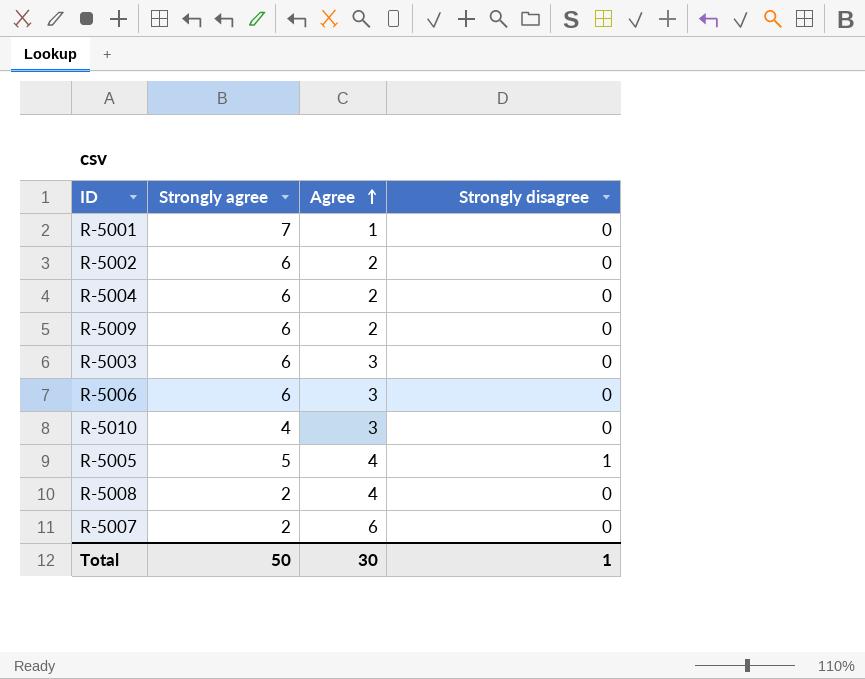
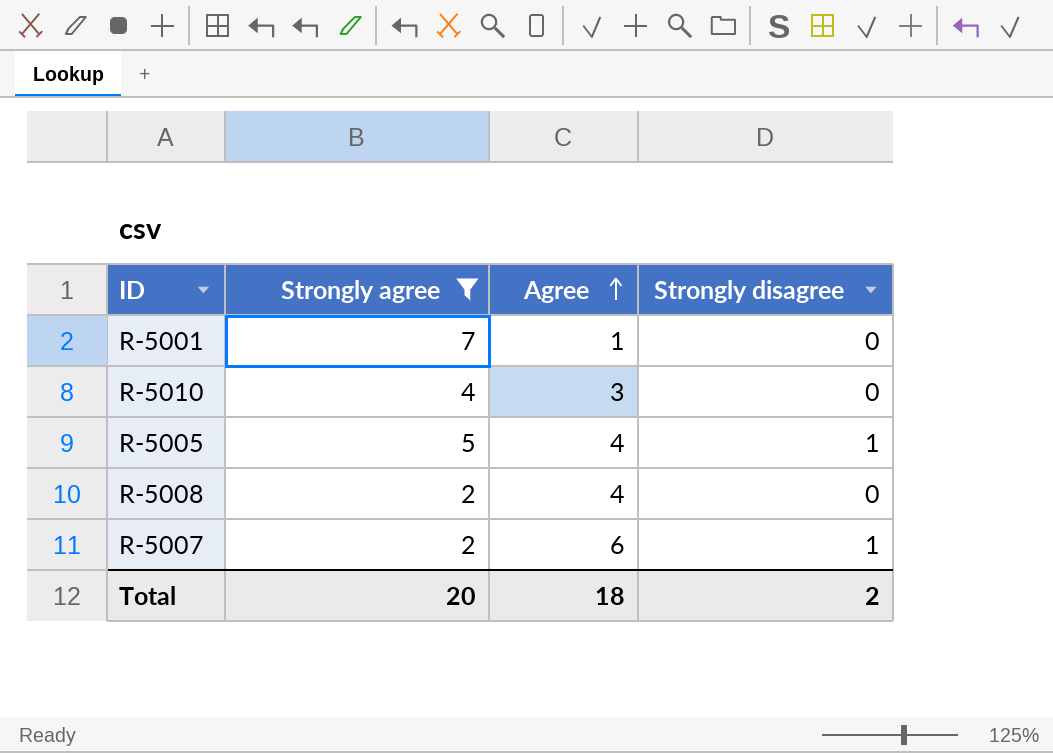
filter: none -> Strongly agree != 6
R-5007 | Strongly disagree: 0 -> 1
Total | Strongly agree: 50 -> 20
Total | Agree: 30 -> 18
Total | Strongly disagree: 1 -> 2

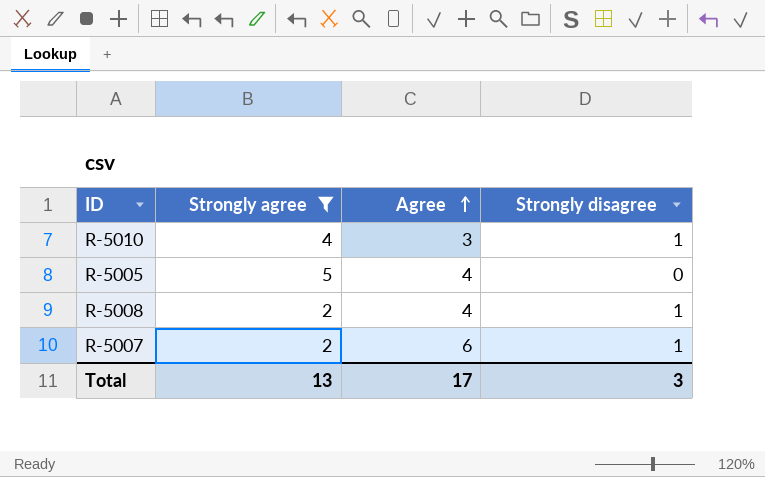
row R-5001: 7 | 1 | 0 -> none
R-5010 | Strongly disagree: 0 -> 1
R-5005 | Strongly disagree: 1 -> 0
R-5008 | Strongly disagree: 0 -> 1
Total | Strongly agree: 20 -> 13
Total | Agree: 18 -> 17
Total | Strongly disagree: 2 -> 3

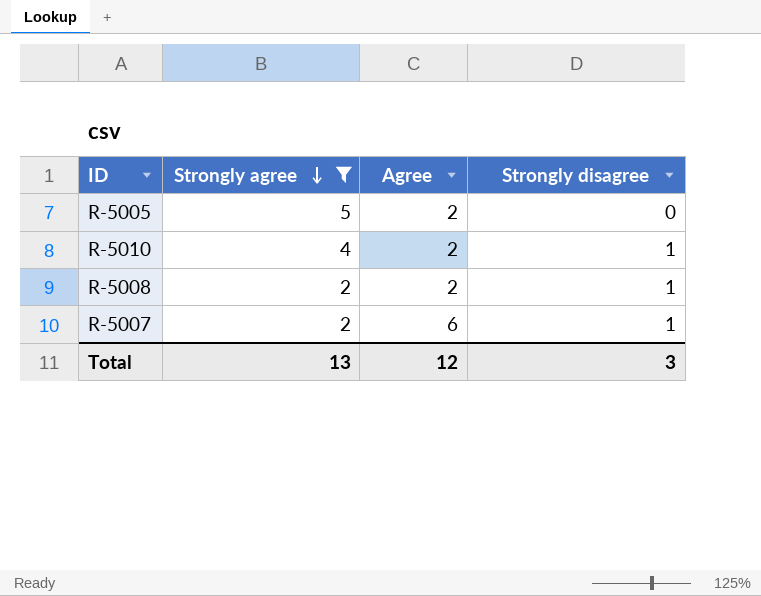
row order: Agree ascending -> Strongly agree descending
R-5005 | Agree: 4 -> 2
R-5010 | Agree: 3 -> 2
R-5008 | Agree: 4 -> 2
Total | Agree: 17 -> 12

